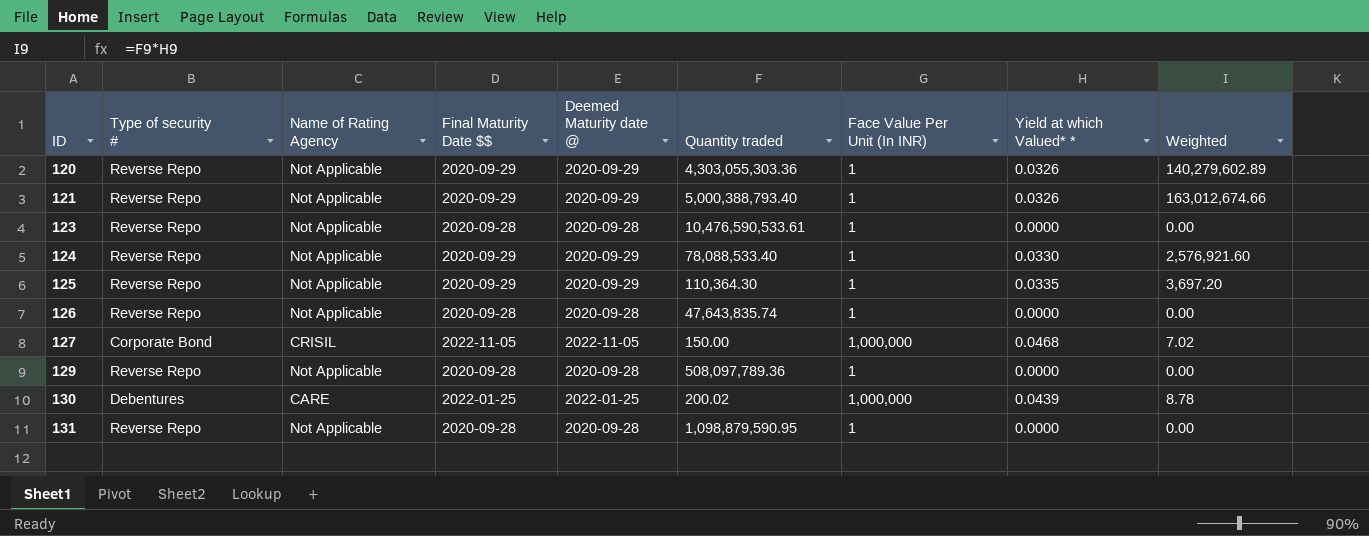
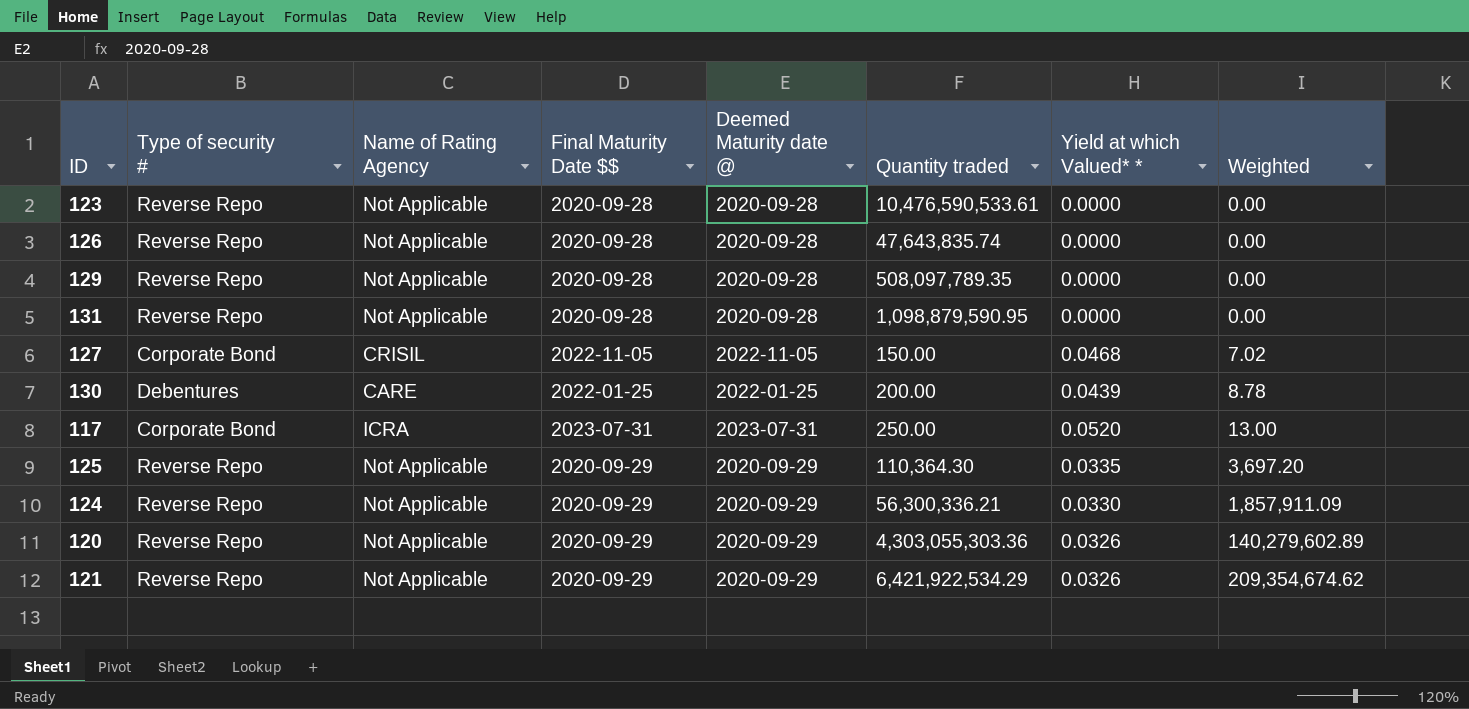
row order: ID ascending -> Weighted ascending
column Face Value Per Unit (In INR) | position: 7 -> none
129 | Quantity traded: 508,097,789.36 -> 508,097,789.35
130 | Quantity traded: 200.02 -> 200.00
row 117: none -> Corporate Bond | ICRA | 2023-07-31 | 2023-07-31 | 250.00 | 0.0520 | 13.00
124 | Quantity traded: 78,088,533.40 -> 56,300,336.21
124 | Weighted: 2,576,921.60 -> 1,857,911.09
121 | Quantity traded: 5,000,388,793.40 -> 6,421,922,534.29
121 | Weighted: 163,012,674.66 -> 209,354,674.62

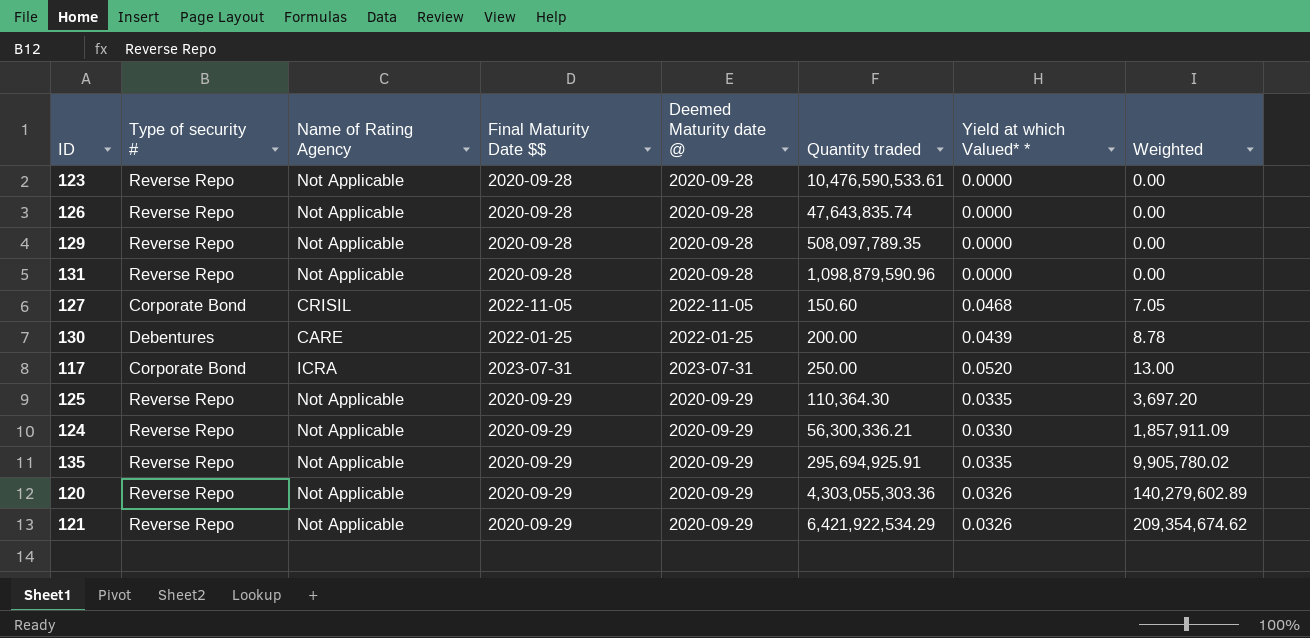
131 | Quantity traded: 1,098,879,590.95 -> 1,098,879,590.96
127 | Quantity traded: 150.00 -> 150.60
127 | Weighted: 7.02 -> 7.05
row 135: none -> Reverse Repo | Not Applicable | 2020-09-29 | 2020-09-29 | 295,694,925.91 | 0.0335 | 9,905,780.02

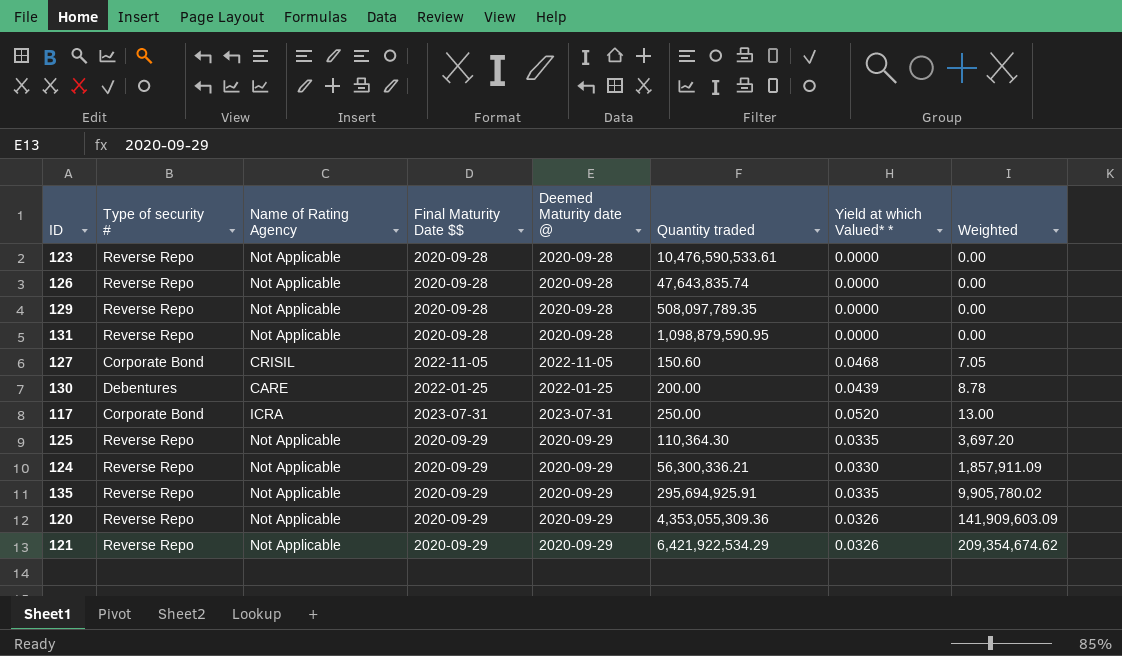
131 | Quantity traded: 1,098,879,590.96 -> 1,098,879,590.95
120 | Quantity traded: 4,303,055,303.36 -> 4,353,055,309.36
120 | Weighted: 140,279,602.89 -> 141,909,603.09

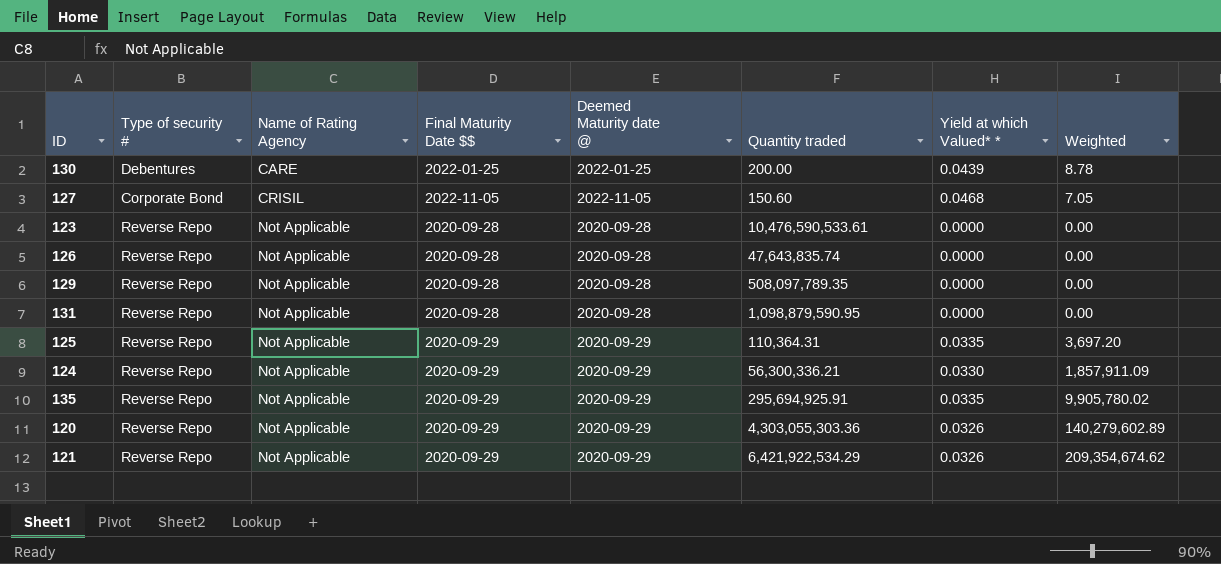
row order: Weighted ascending -> Name of Rating Agency ascending
row 117: Corporate Bond | ICRA | 2023-07-31 | 2023-07-31 | 250.00 | 0.0520 | 13.00 -> none
125 | Quantity traded: 110,364.30 -> 110,364.31
120 | Quantity traded: 4,353,055,309.36 -> 4,303,055,303.36
120 | Weighted: 141,909,603.09 -> 140,279,602.89

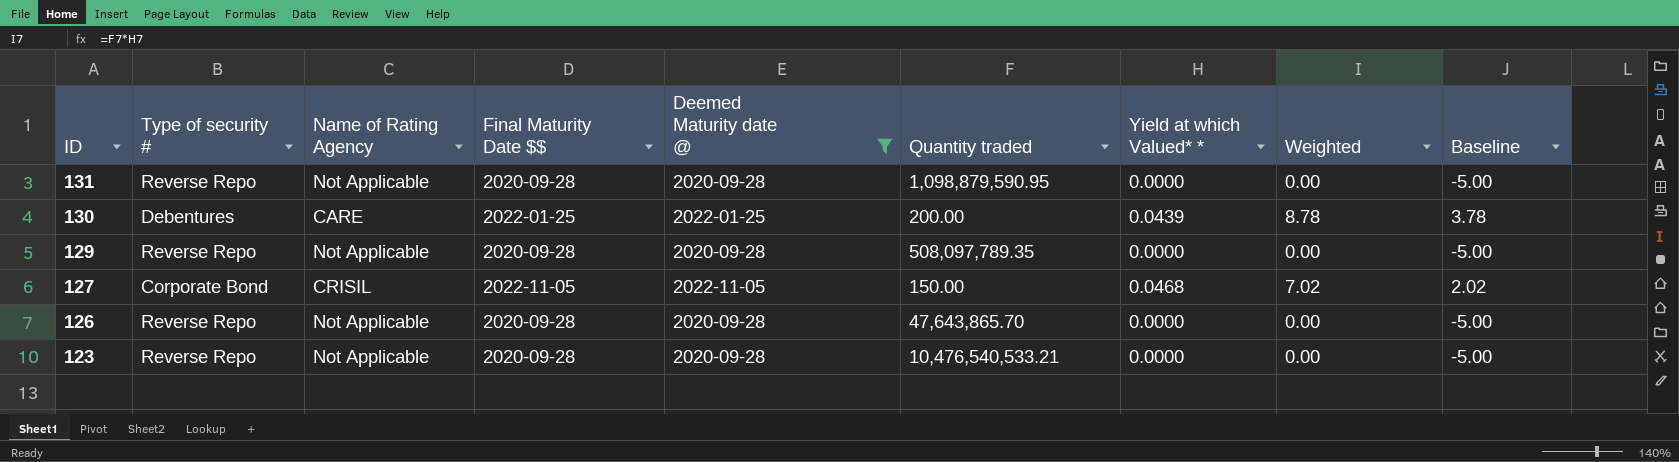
filter: none -> Deemed Maturity date @ != 2020-09-29
row order: Name of Rating Agency ascending -> ID descending
column Baseline | formula: none -> [Weighted] - 5
127 | Quantity traded: 150.60 -> 150.00
127 | Weighted: 7.05 -> 7.02
126 | Quantity traded: 47,643,835.74 -> 47,643,865.70
123 | Quantity traded: 10,476,590,533.61 -> 10,476,540,533.21

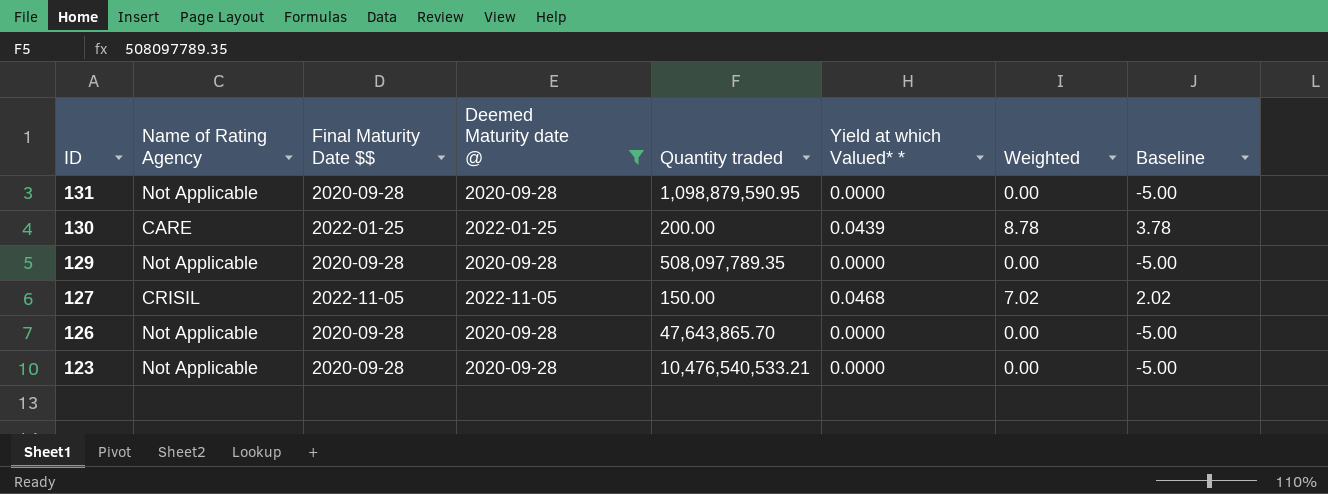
column Type of security # | position: 2 -> none

